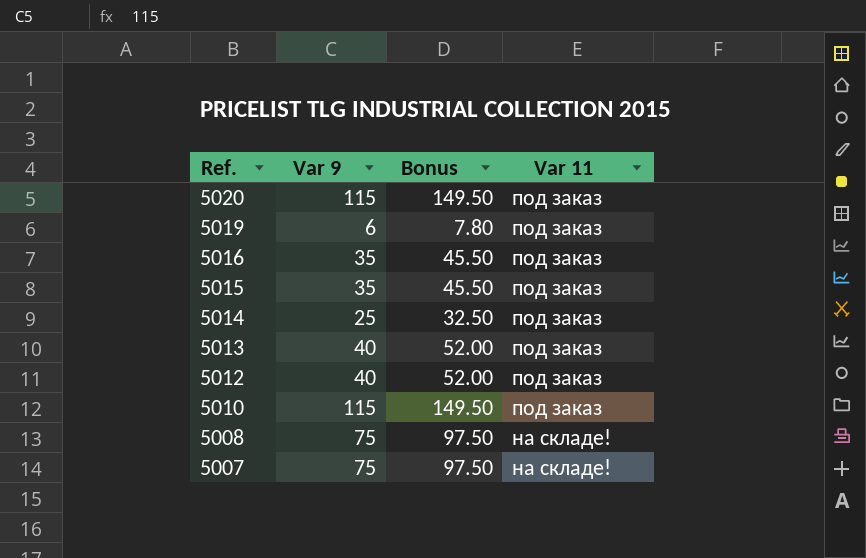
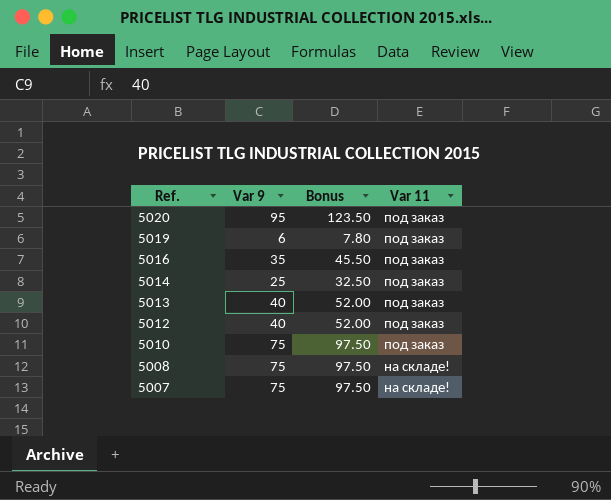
row 5015: 35 | 45.50 | под заказ -> none
5020 | Var 9: 115 -> 95
5020 | Bonus: 149.50 -> 123.50
5010 | Var 9: 115 -> 75
5010 | Bonus: 149.50 -> 97.50

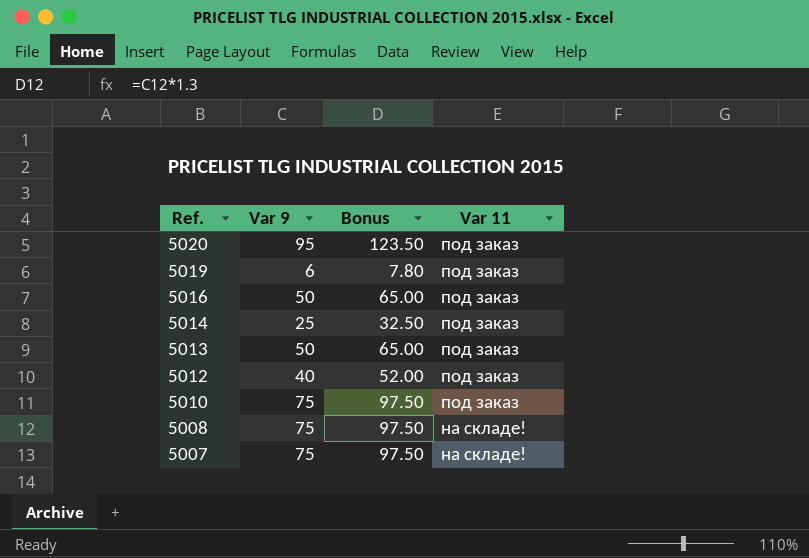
5016 | Var 9: 35 -> 50
5016 | Bonus: 45.50 -> 65.00
5013 | Var 9: 40 -> 50
5013 | Bonus: 52.00 -> 65.00

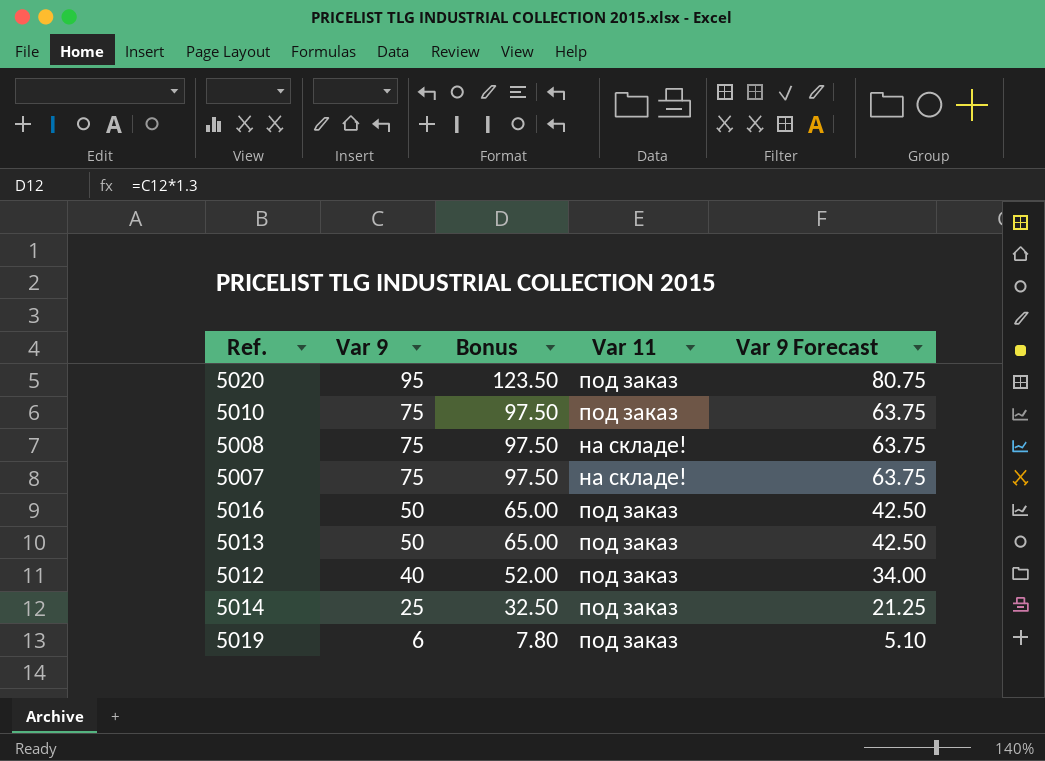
row order: Ref. descending -> Var 9 descending
column Var 9 Forecast | formula: none -> [Var 9] * 0.85

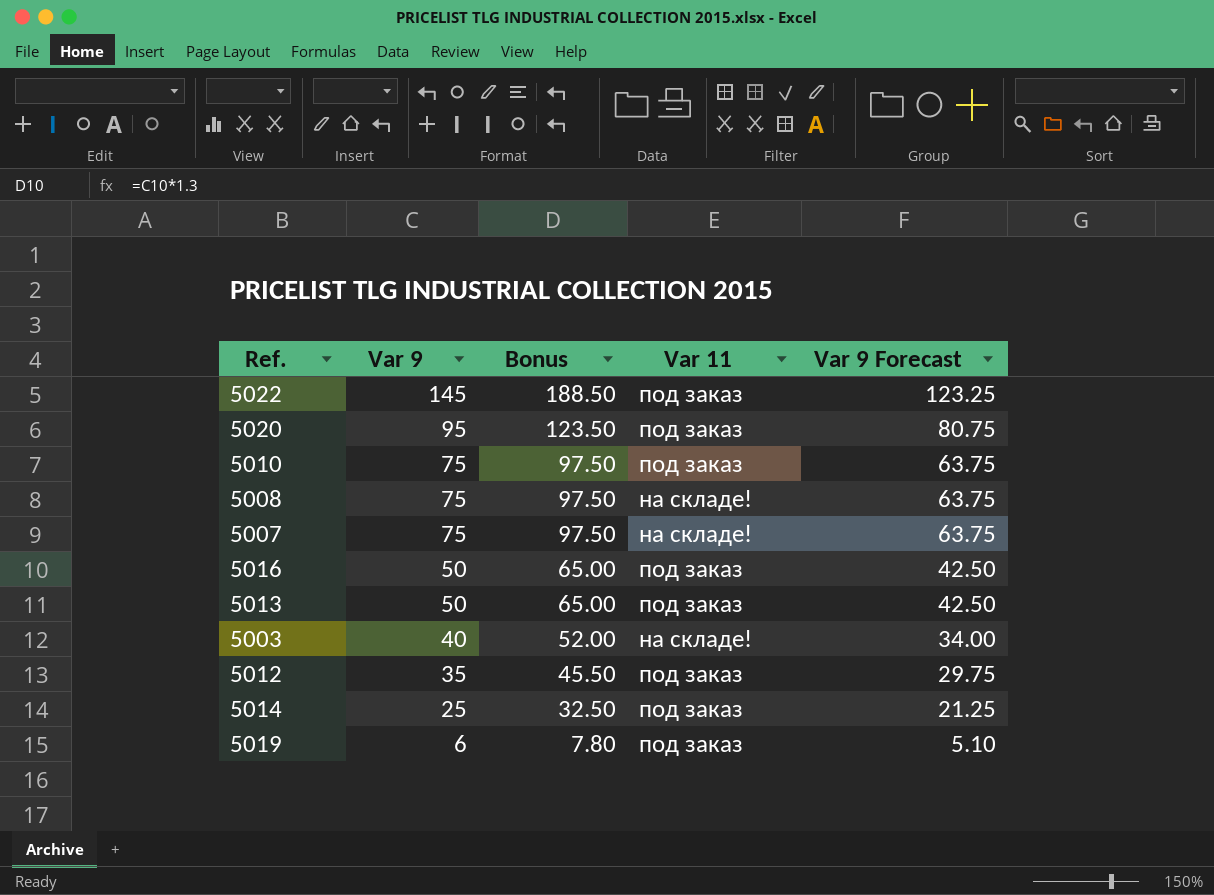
row 5022: none -> 145 | 188.50 | под заказ | 123.25
row 5003: none -> 40 | 52.00 | на складе! | 34.00
5012 | Var 9: 40 -> 35
5012 | Bonus: 52.00 -> 45.50
5012 | Var 9 Forecast: 34.00 -> 29.75

